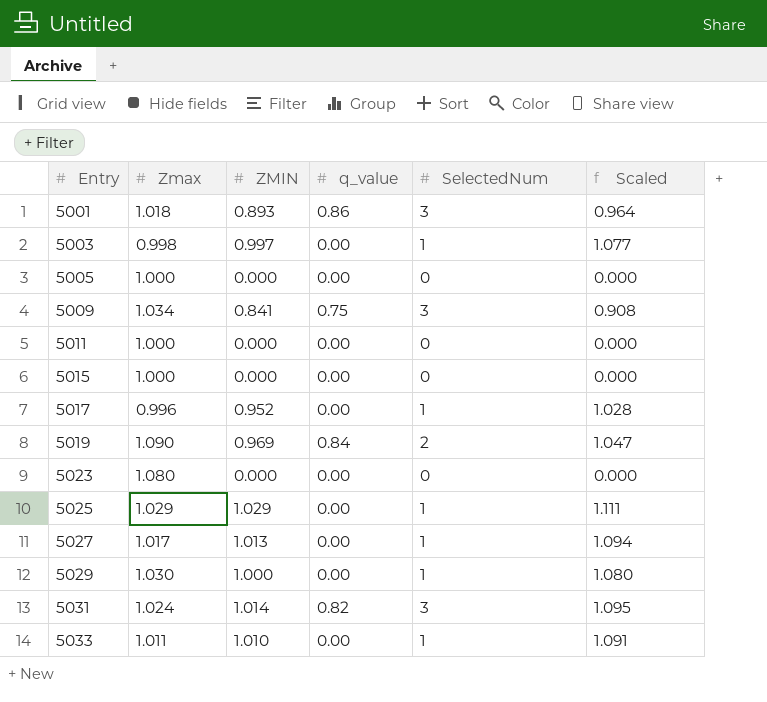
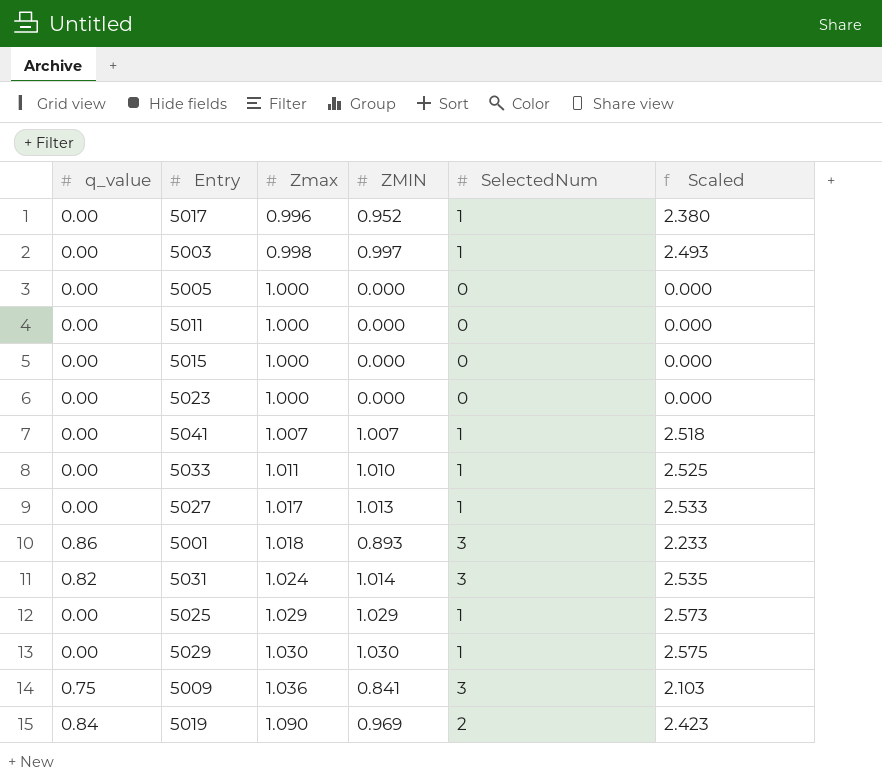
row order: Entry ascending -> Zmax ascending
column q_value | position: 4 -> 1
column Scaled | formula: [ZMIN] * 1.08 -> [ZMIN] * 2.5
5023 | Zmax: 1.080 -> 1.000
row 5041: none -> 0.00 | 1.007 | 1.007 | 1 | 2.518
5029 | ZMIN: 1.000 -> 1.030
5009 | Zmax: 1.034 -> 1.036

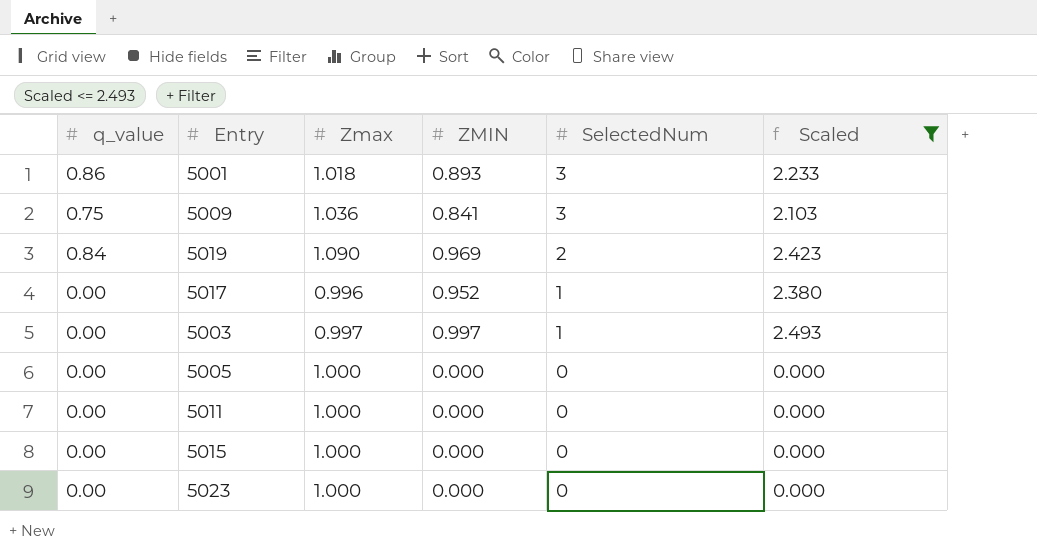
filter: none -> Scaled <= 2.493
row order: Zmax ascending -> SelectedNum descending
5003 | Zmax: 0.998 -> 0.997

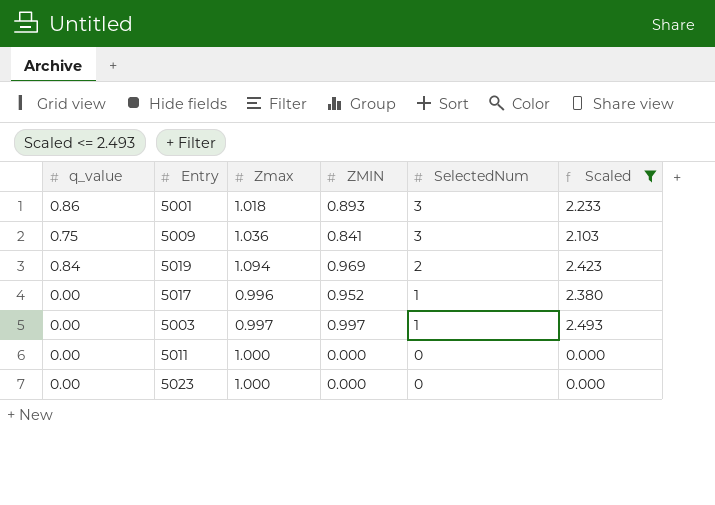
row 5005: 0.00 | 1.000 | 0.000 | 0 | 0.000 -> none
row 5015: 0.00 | 1.000 | 0.000 | 0 | 0.000 -> none
5019 | Zmax: 1.090 -> 1.094

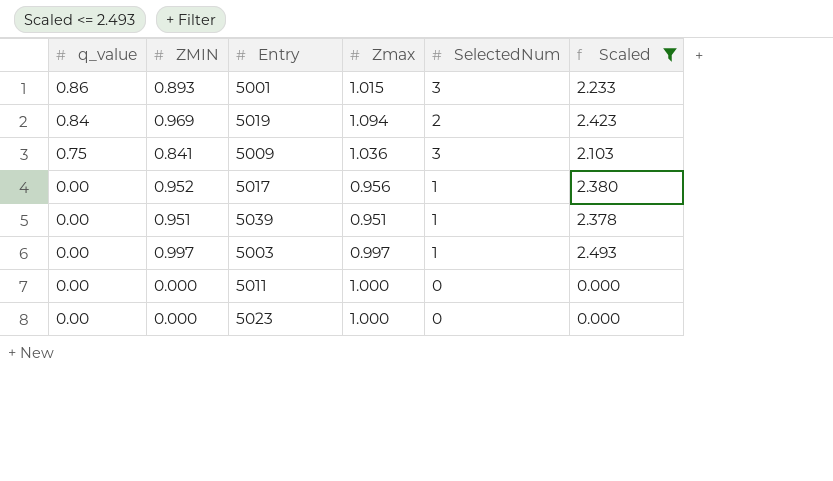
row order: SelectedNum descending -> q_value descending
column ZMIN | position: 4 -> 2
5001 | Zmax: 1.018 -> 1.015
5017 | Zmax: 0.996 -> 0.956
row 5039: none -> 0.00 | 0.951 | 0.951 | 1 | 2.378

